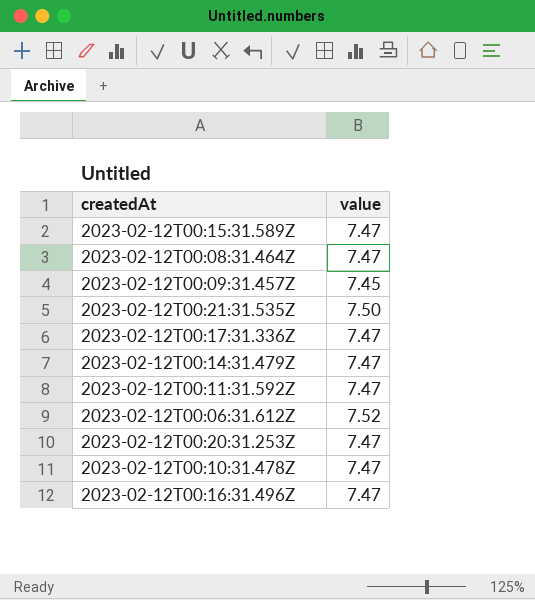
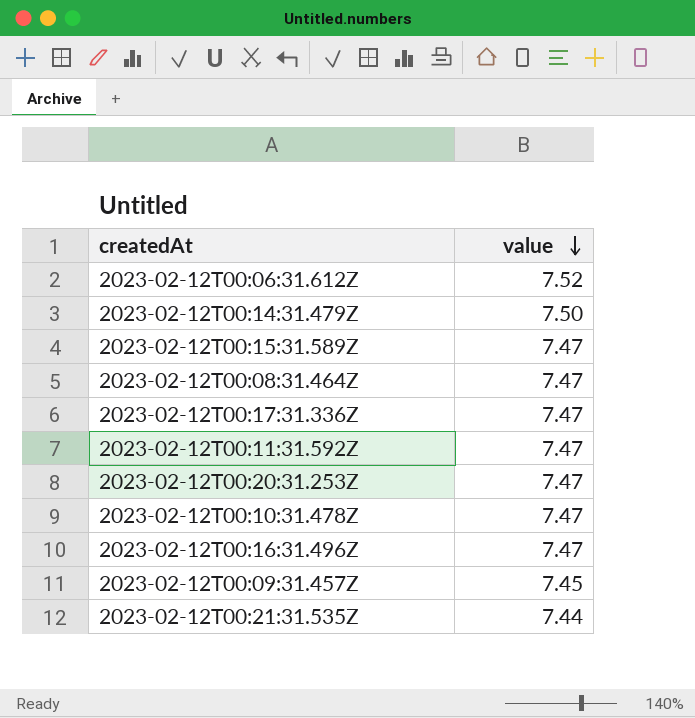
row order: none -> value descending
2023-02-12T00:14:31.479Z | value: 7.47 -> 7.50
2023-02-12T00:21:31.535Z | value: 7.50 -> 7.44

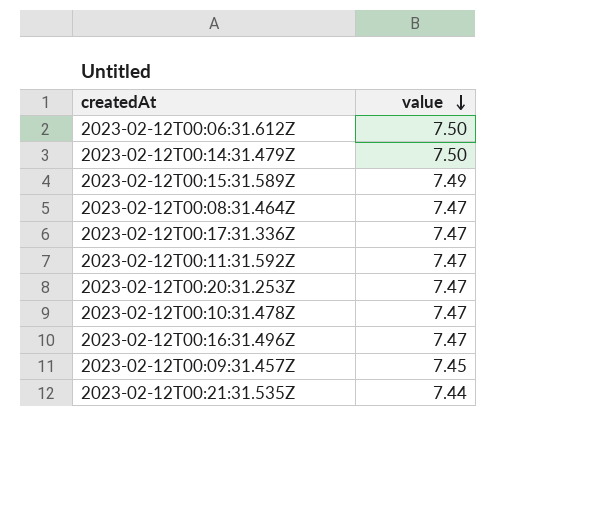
2023-02-12T00:06:31.612Z | value: 7.52 -> 7.50
2023-02-12T00:15:31.589Z | value: 7.47 -> 7.49

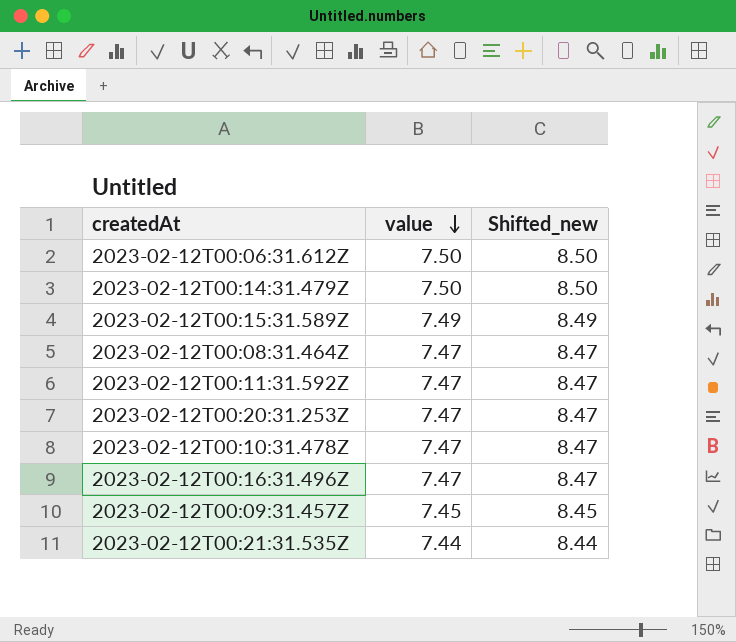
column Shifted_new | formula: none -> [value] + 1
row 2023-02-12T00:17:31.336Z: 7.47 -> none

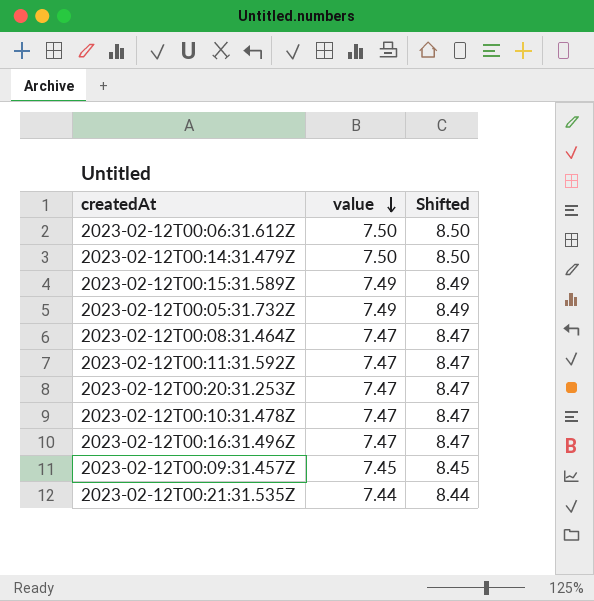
column name: Shifted_new -> Shifted
row 2023-02-12T00:05:31.732Z: none -> 7.49 | 8.49

